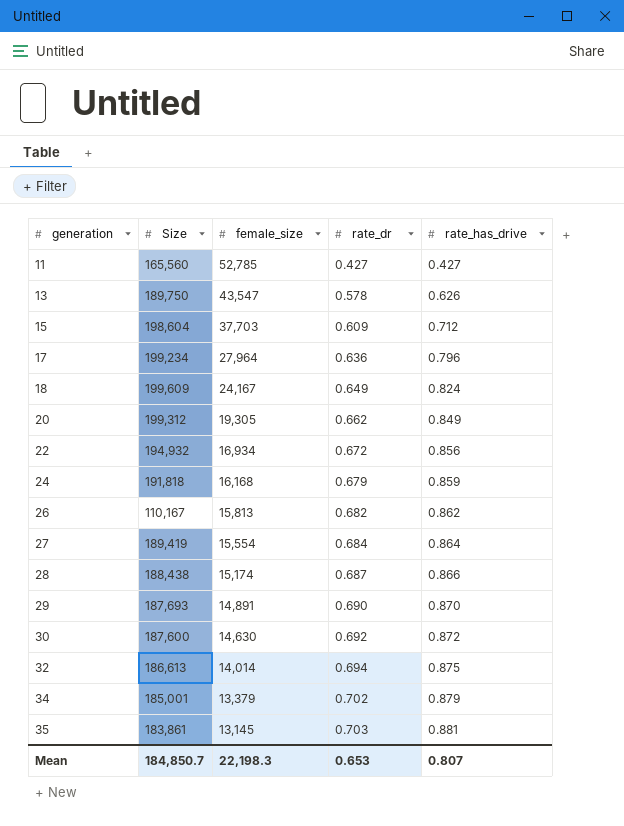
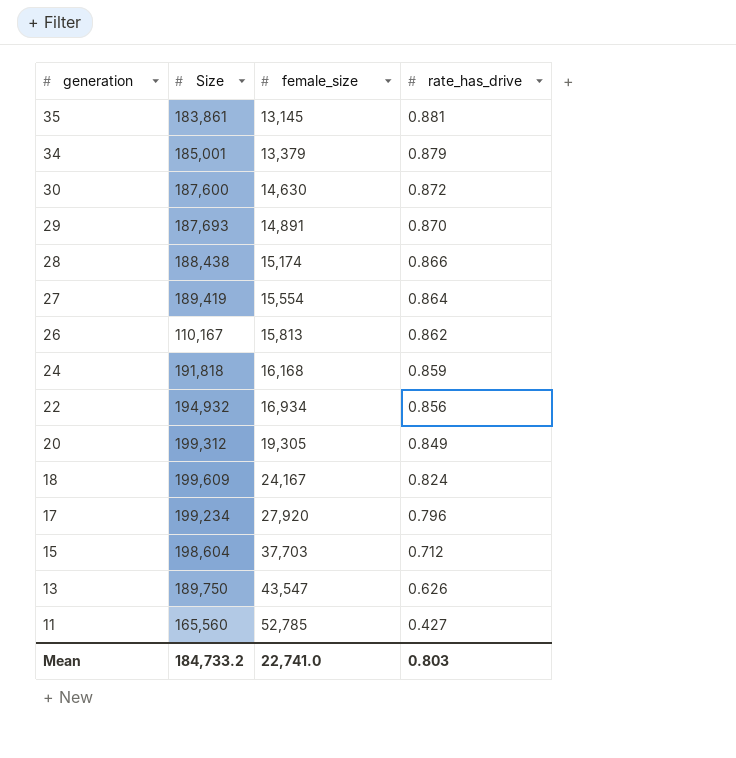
row order: generation ascending -> generation descending
column rate_dr | position: 4 -> none
row 32: 186,613 | 14,014 | 0.694 | 0.875 -> none
17 | female_size: 27,964 -> 27,920
Mean | Size: 184,850.7 -> 184,733.2
Mean | female_size: 22,198.3 -> 22,741.0
Mean | rate_has_drive: 0.807 -> 0.803

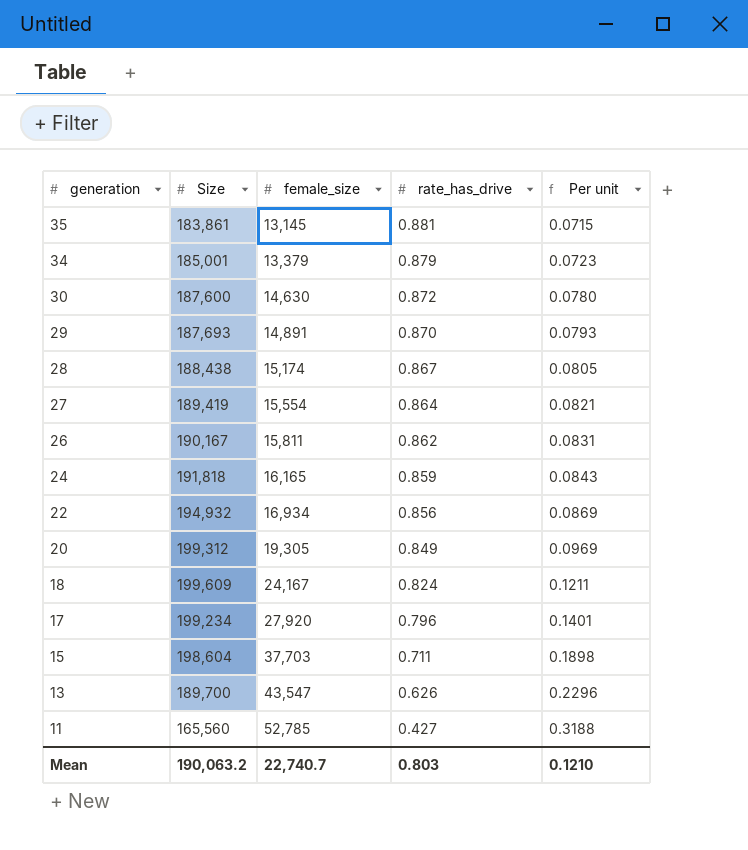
column Per unit | formula: none -> [female_size] / [Size]
28 | rate_has_drive: 0.866 -> 0.867
26 | Size: 110,167 -> 190,167
26 | female_size: 15,813 -> 15,811
24 | female_size: 16,168 -> 16,165
15 | rate_has_drive: 0.712 -> 0.711
13 | Size: 189,750 -> 189,700
Mean | Size: 184,733.2 -> 190,063.2
Mean | female_size: 22,741.0 -> 22,740.7

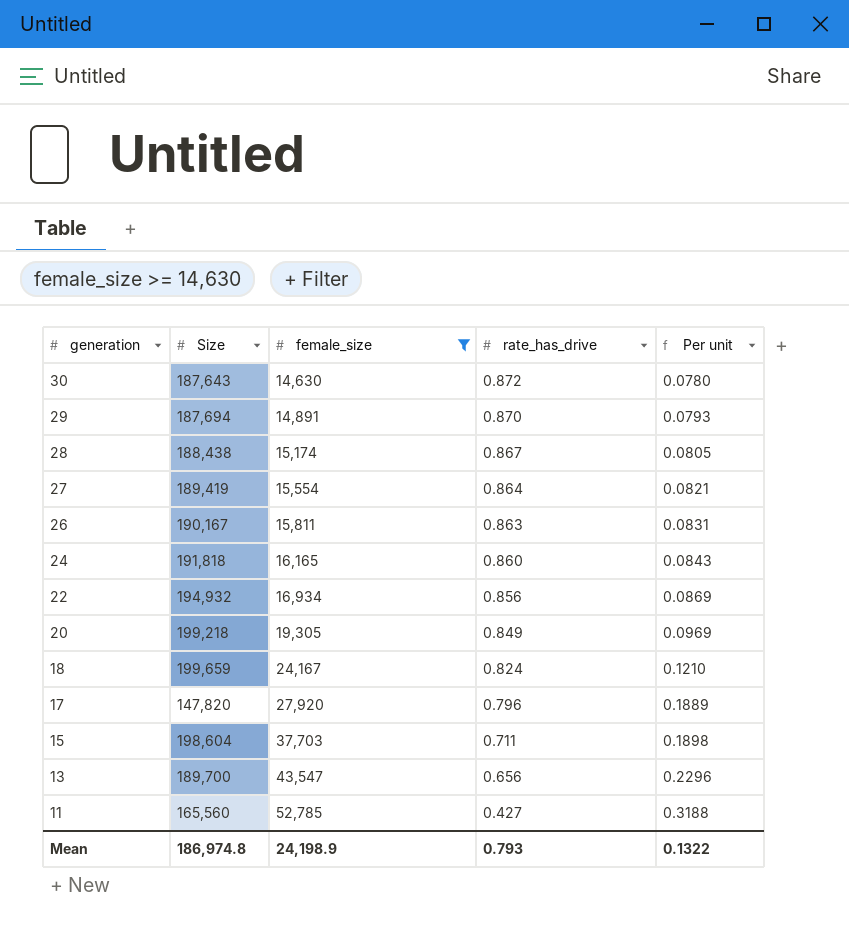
filter: none -> female_size >= 14,630
30 | Size: 187,600 -> 187,643
29 | Size: 187,693 -> 187,694
26 | rate_has_drive: 0.862 -> 0.863
24 | rate_has_drive: 0.859 -> 0.860
20 | Size: 199,312 -> 199,218
18 | Size: 199,609 -> 199,659
18 | Per unit: 0.1211 -> 0.1210
17 | Size: 199,234 -> 147,820
17 | Per unit: 0.1401 -> 0.1889
13 | rate_has_drive: 0.626 -> 0.656
Mean | Size: 190,063.2 -> 186,974.8
Mean | female_size: 22,740.7 -> 24,198.9
Mean | rate_has_drive: 0.803 -> 0.793
Mean | Per unit: 0.1210 -> 0.1322

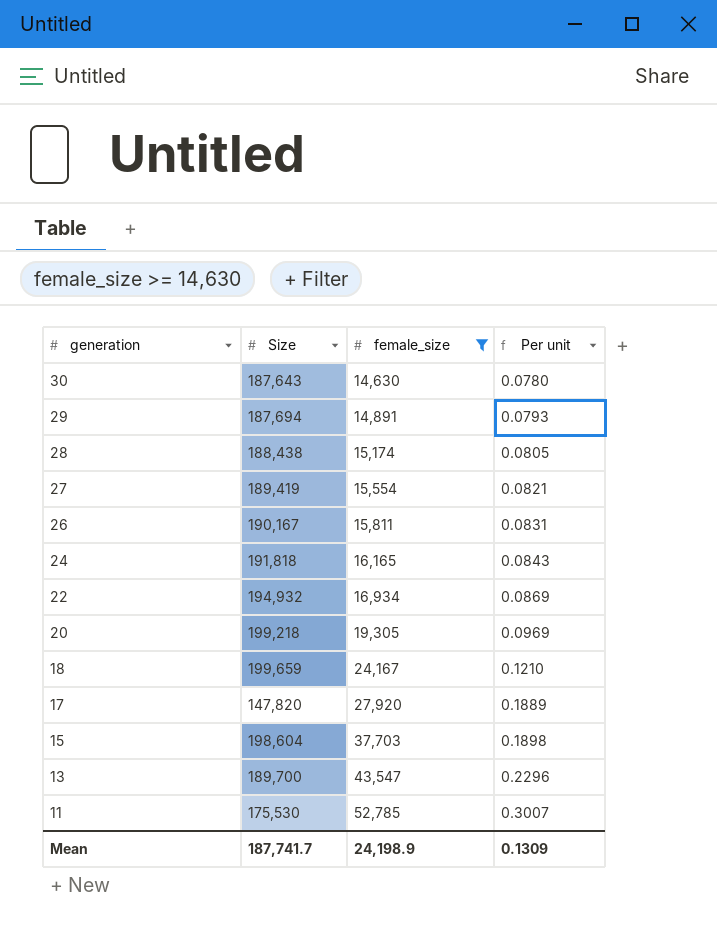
column rate_has_drive | position: 4 -> none
11 | Size: 165,560 -> 175,530
11 | Per unit: 0.3188 -> 0.3007
Mean | Size: 186,974.8 -> 187,741.7
Mean | Per unit: 0.1322 -> 0.1309

